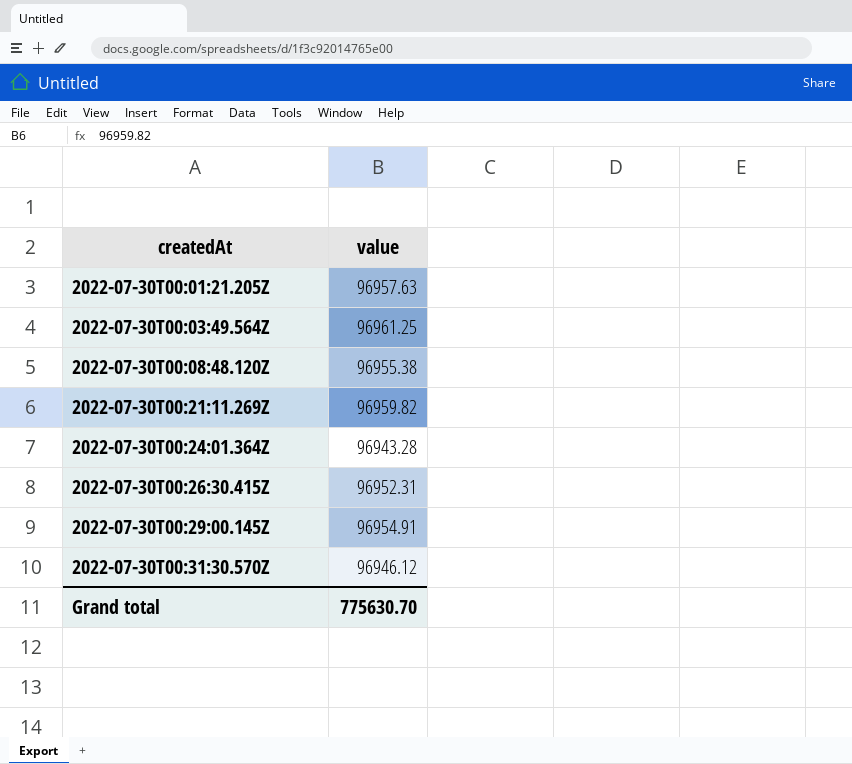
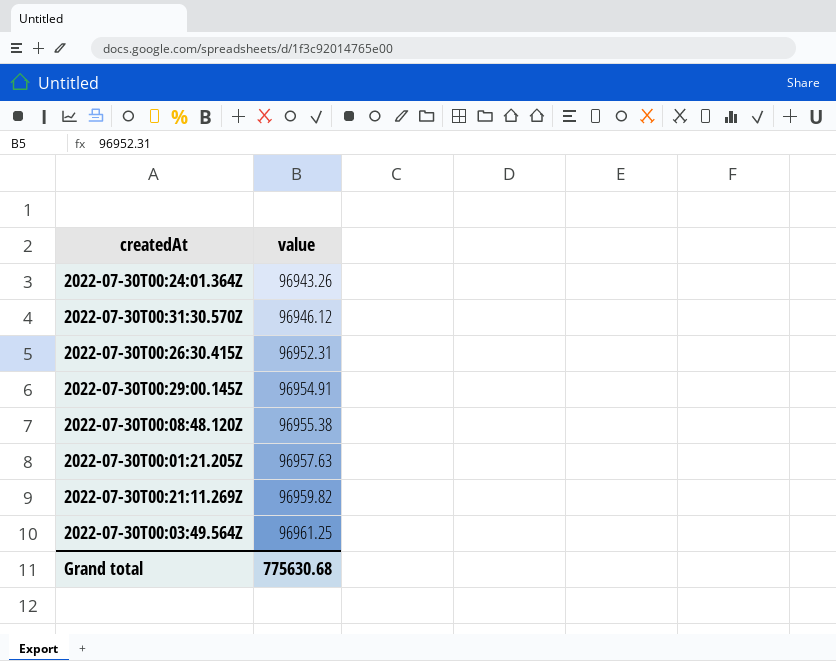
row order: createdAt ascending -> value ascending
2022-07-30T00:24:01.364Z | value: 96943.28 -> 96943.26
Grand total | value: 775630.70 -> 775630.68

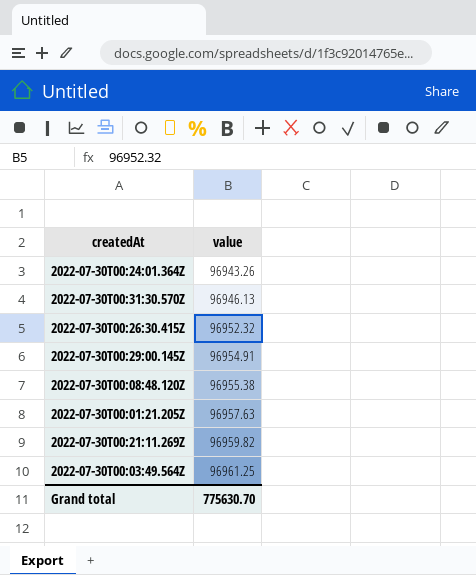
2022-07-30T00:31:30.570Z | value: 96946.12 -> 96946.13
2022-07-30T00:26:30.415Z | value: 96952.31 -> 96952.32
Grand total | value: 775630.68 -> 775630.70

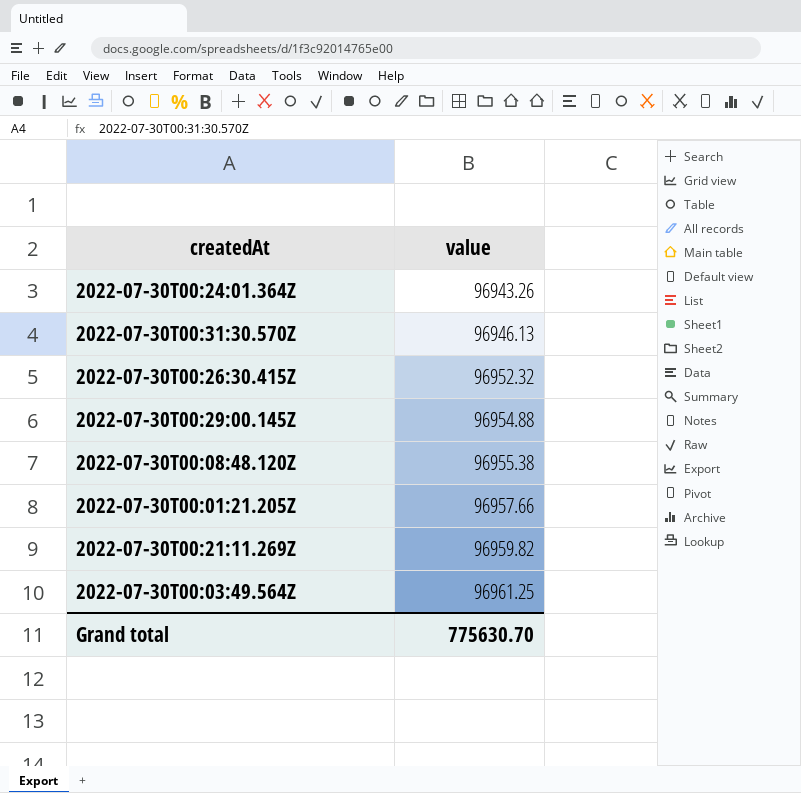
2022-07-30T00:29:00.145Z | value: 96954.91 -> 96954.88
2022-07-30T00:01:21.205Z | value: 96957.63 -> 96957.66

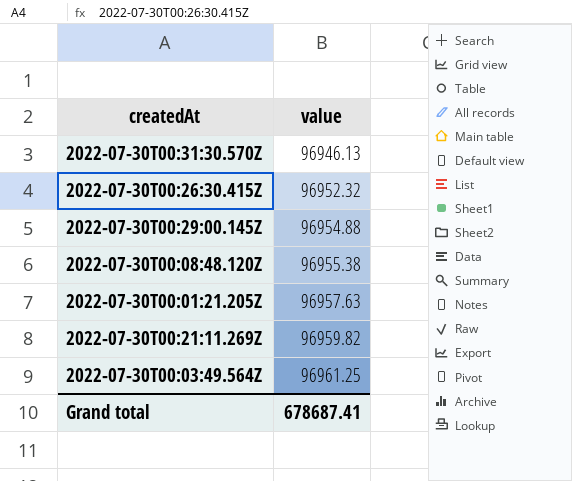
row 2022-07-30T00:24:01.364Z: 96943.26 -> none
2022-07-30T00:01:21.205Z | value: 96957.66 -> 96957.63
Grand total | value: 775630.70 -> 678687.41

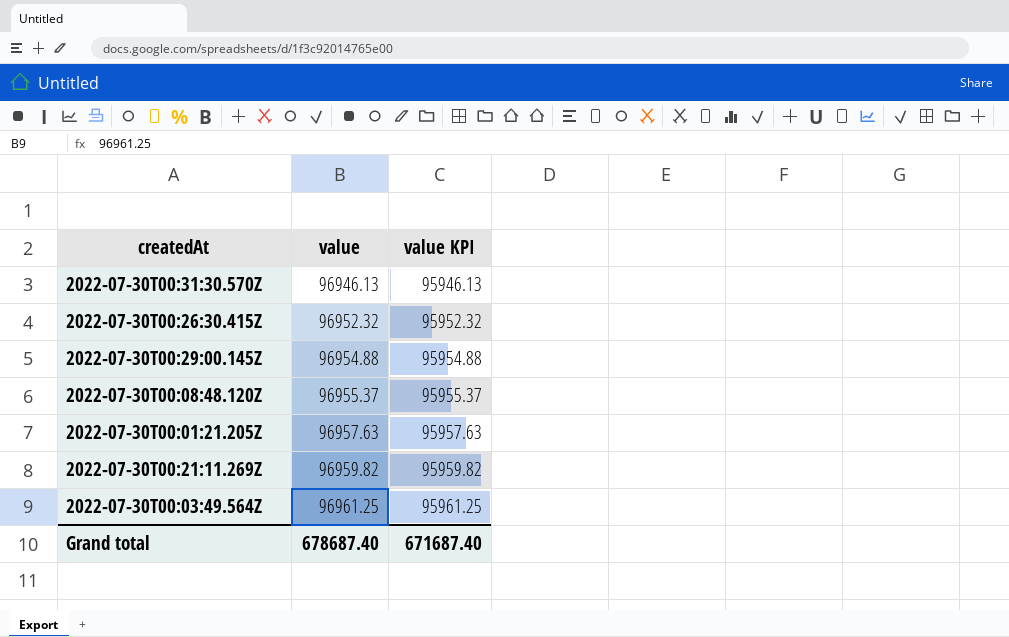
column value KPI | formula: none -> [value] - 1000
2022-07-30T00:08:48.120Z | value: 96955.38 -> 96955.37
Grand total | value: 678687.41 -> 678687.40

